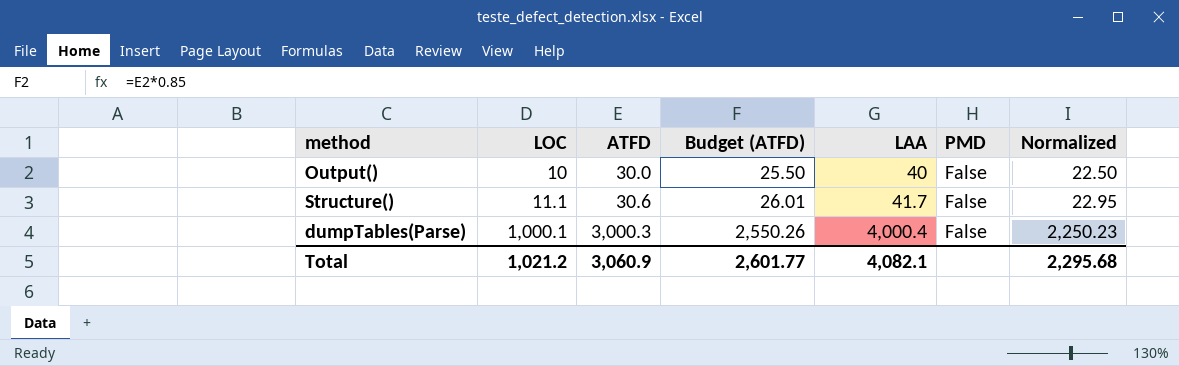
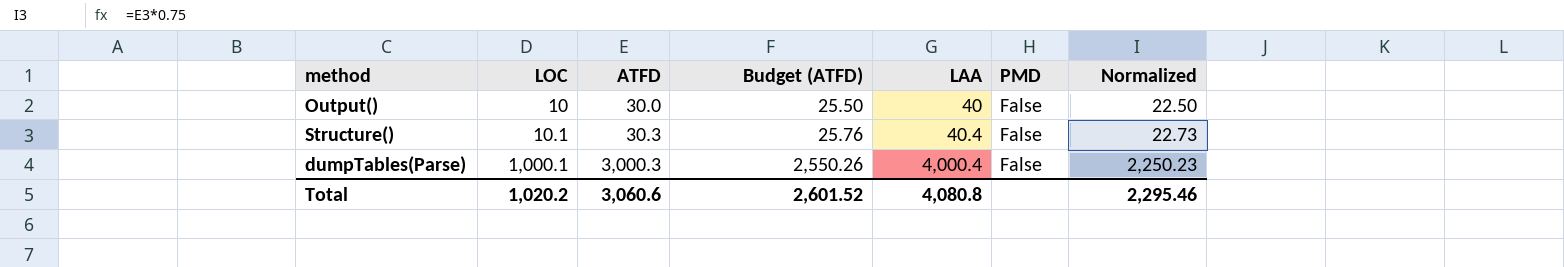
Structure() | LOC: 11.1 -> 10.1
Structure() | ATFD: 30.6 -> 30.3
Structure() | Budget (ATFD): 26.01 -> 25.76
Structure() | LAA: 41.7 -> 40.4
Structure() | Normalized: 22.95 -> 22.73
Total | LOC: 1,021.2 -> 1,020.2
Total | ATFD: 3,060.9 -> 3,060.6
Total | Budget (ATFD): 2,601.77 -> 2,601.52
Total | LAA: 4,082.1 -> 4,080.8
Total | Normalized: 2,295.68 -> 2,295.46

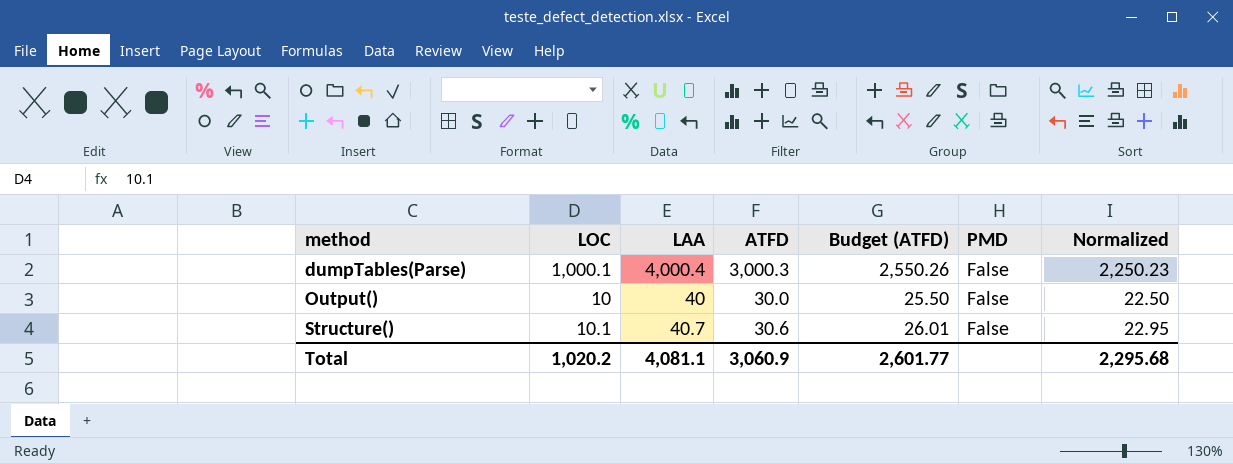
row order: LOC ascending -> method ascending
column LAA | position: 5 -> 3
Structure() | LAA: 40.4 -> 40.7
Structure() | ATFD: 30.3 -> 30.6
Structure() | Budget (ATFD): 25.76 -> 26.01
Structure() | Normalized: 22.73 -> 22.95
Total | LAA: 4,080.8 -> 4,081.1
Total | ATFD: 3,060.6 -> 3,060.9
Total | Budget (ATFD): 2,601.52 -> 2,601.77
Total | Normalized: 2,295.46 -> 2,295.68

